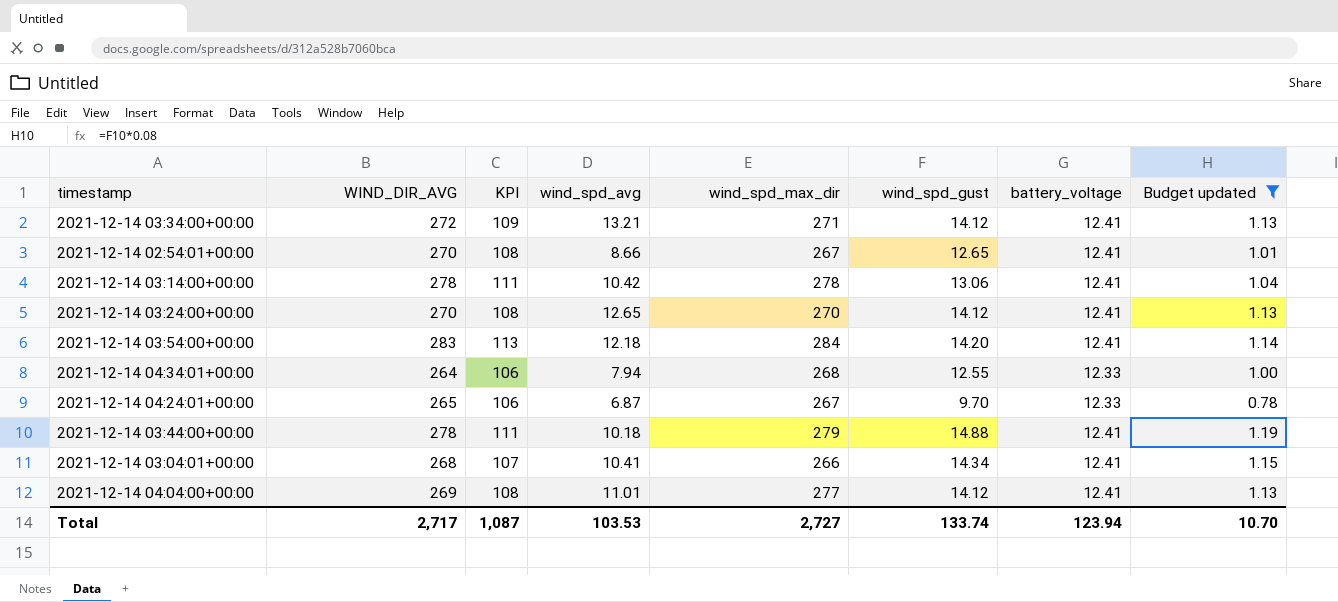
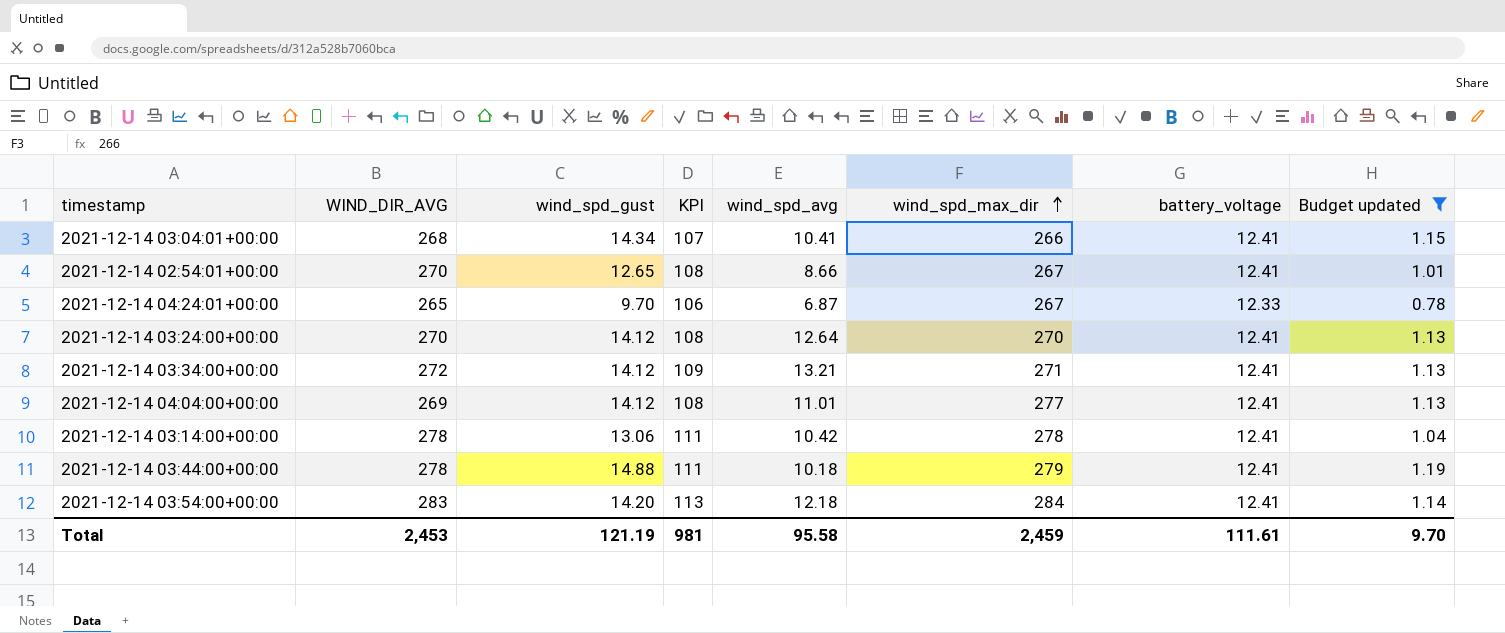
row order: none -> wind_spd_max_dir ascending
column wind_spd_gust | position: 6 -> 3
row 2021-12-14 04:34:01+00:00: 264 | 106 | 7.94 | 268 | 12.55 | 12.33 | 1.00 -> none
2021-12-14 03:24:00+00:00 | wind_spd_avg: 12.65 -> 12.64
Total | WIND_DIR_AVG: 2,717 -> 2,453
Total | wind_spd_gust: 133.74 -> 121.19
Total | KPI: 1,087 -> 981
Total | wind_spd_avg: 103.53 -> 95.58
Total | wind_spd_max_dir: 2,727 -> 2,459
Total | battery_voltage: 123.94 -> 111.61
Total | Budget updated: 10.70 -> 9.70

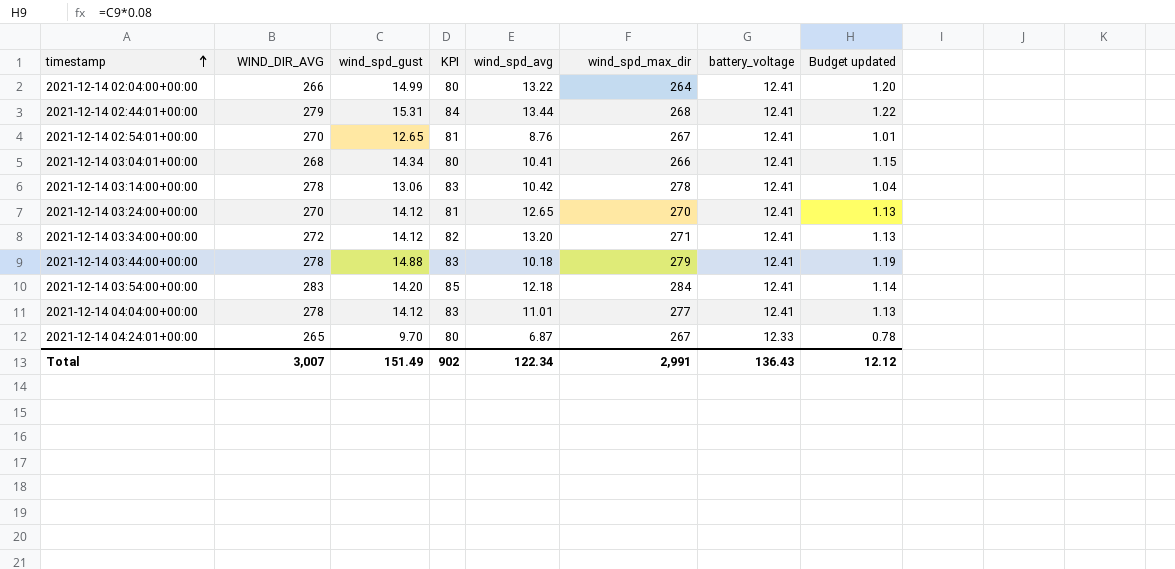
filter: Budget updated <= 1.19 -> none
row order: wind_spd_max_dir ascending -> timestamp ascending
column KPI | formula: [WIND_DIR_AVG] * 0.4 -> [WIND_DIR_AVG] * 0.3
2021-12-14 02:54:01+00:00 | wind_spd_avg: 8.66 -> 8.76
2021-12-14 03:24:00+00:00 | wind_spd_avg: 12.64 -> 12.65
2021-12-14 03:34:00+00:00 | wind_spd_avg: 13.21 -> 13.20
2021-12-14 04:04:00+00:00 | WIND_DIR_AVG: 269 -> 278
Total | WIND_DIR_AVG: 2,453 -> 3,007
Total | wind_spd_gust: 121.19 -> 151.49
Total | KPI: 981 -> 902
Total | wind_spd_avg: 95.58 -> 122.34
Total | wind_spd_max_dir: 2,459 -> 2,991
Total | battery_voltage: 111.61 -> 136.43
Total | Budget updated: 9.70 -> 12.12

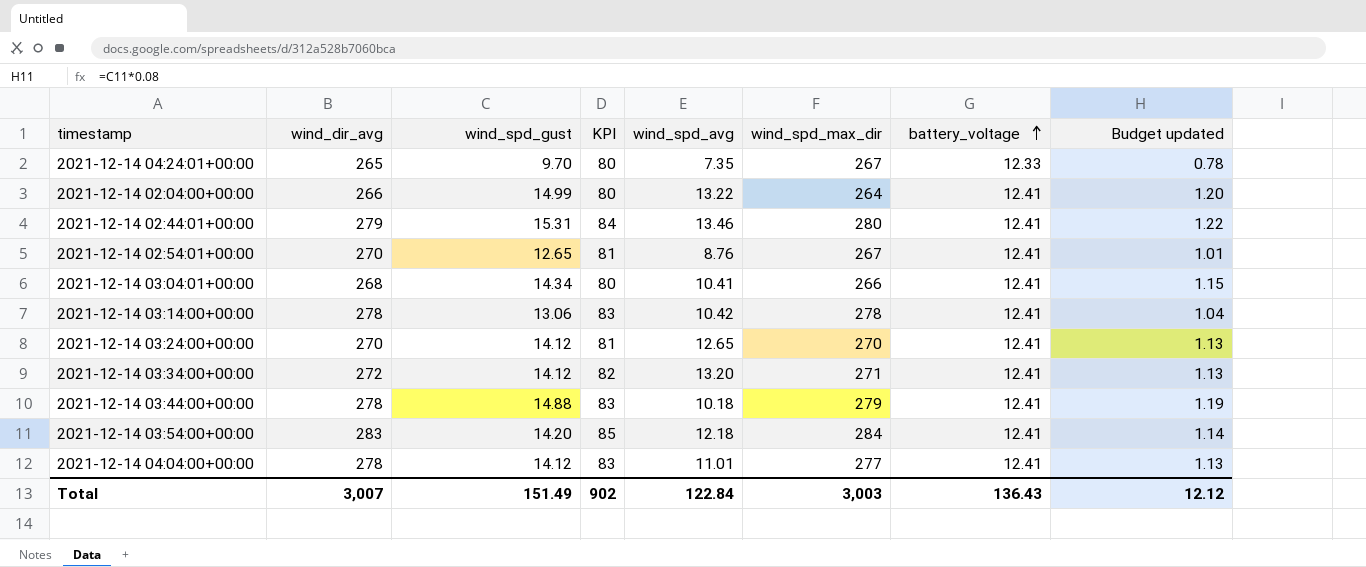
row order: timestamp ascending -> battery_voltage ascending
column name: WIND_DIR_AVG -> wind_dir_avg
2021-12-14 04:24:01+00:00 | wind_spd_avg: 6.87 -> 7.35
2021-12-14 02:44:01+00:00 | wind_spd_avg: 13.44 -> 13.46
2021-12-14 02:44:01+00:00 | wind_spd_max_dir: 268 -> 280
Total | wind_spd_avg: 122.34 -> 122.84
Total | wind_spd_max_dir: 2,991 -> 3,003

